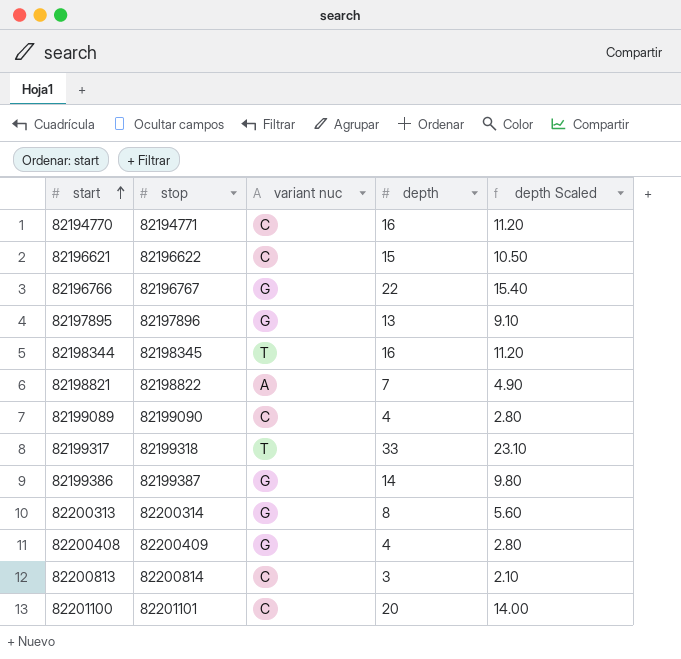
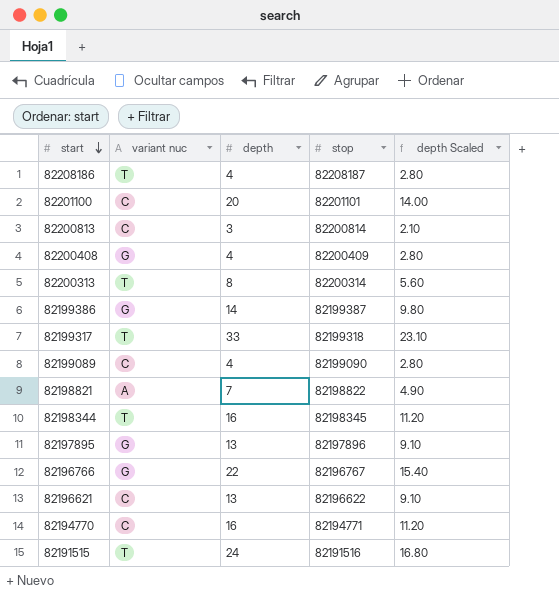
row order: start ascending -> start descending
column stop | position: 2 -> 4
row 82208186: none -> T | 4 | 82208187 | 2.80
82200313 | variant nuc: G -> T
82196621 | depth: 15 -> 13
82196621 | depth Scaled: 10.50 -> 9.10
row 82191515: none -> T | 24 | 82191516 | 16.80

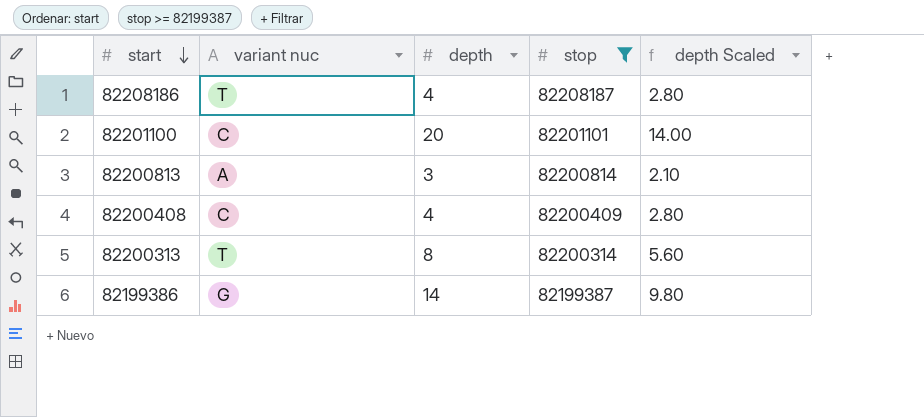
filter: none -> stop >= 82199387
82200813 | variant nuc: C -> A
82200408 | variant nuc: G -> C

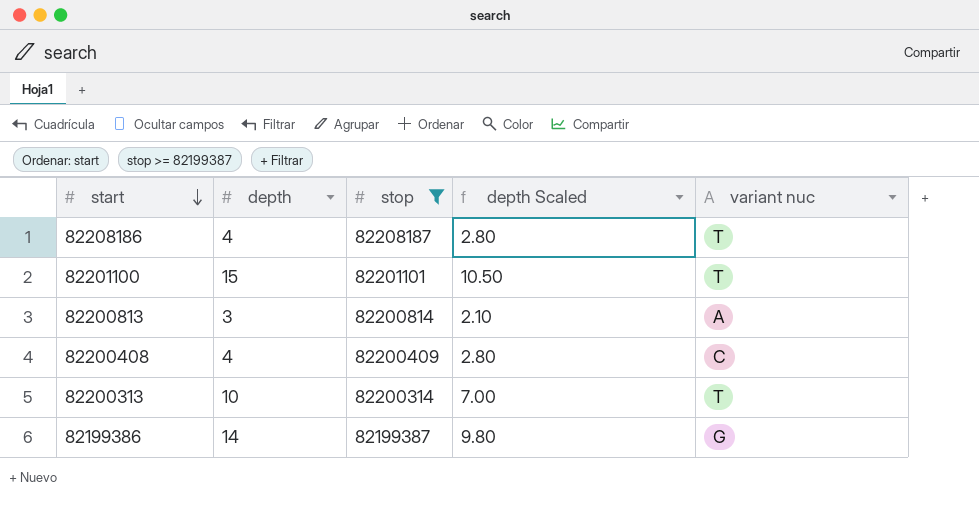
column variant nuc | position: 2 -> 5
82201100 | depth: 20 -> 15
82201100 | depth Scaled: 14.00 -> 10.50
82201100 | variant nuc: C -> T
82200313 | depth: 8 -> 10
82200313 | depth Scaled: 5.60 -> 7.00

